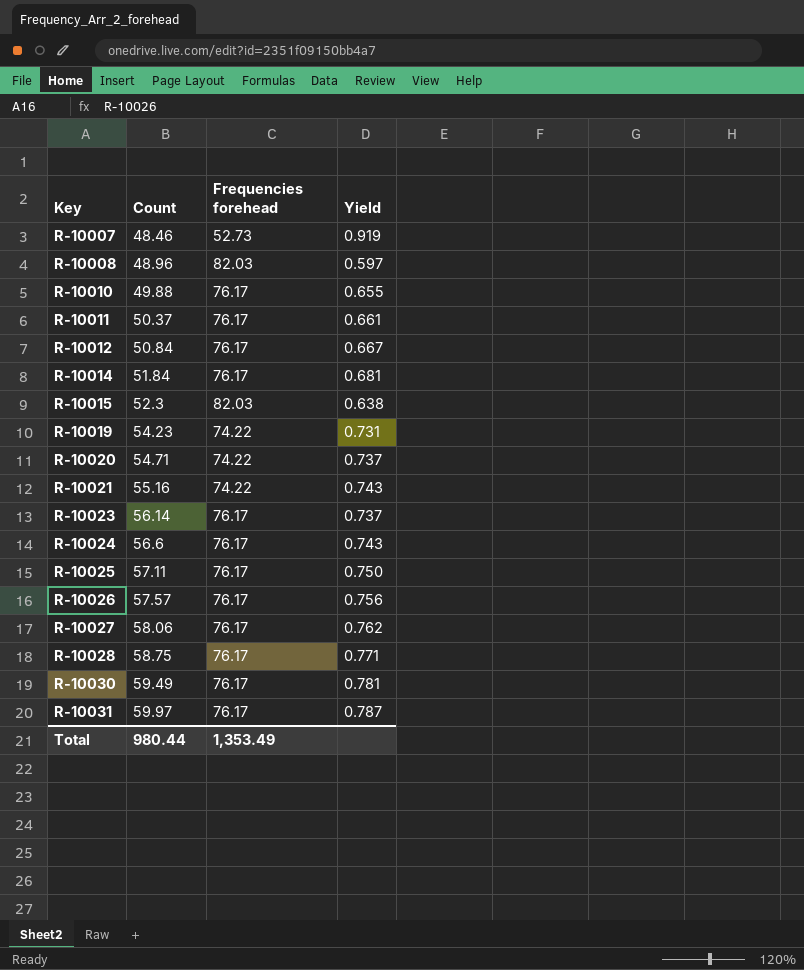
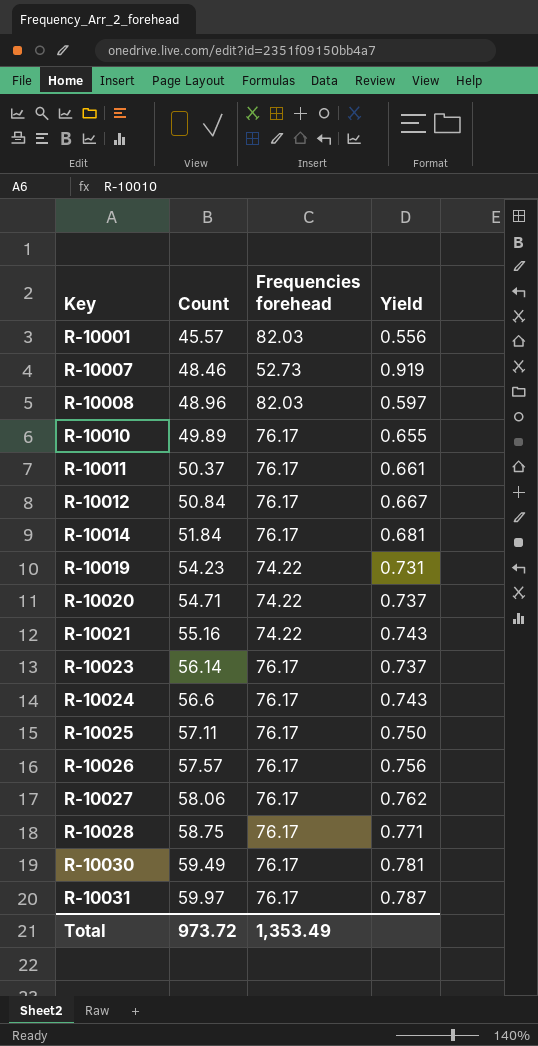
row R-10015: 52.3 | 82.03 | 0.638 -> none
row R-10001: none -> 45.57 | 82.03 | 0.556
R-10010 | Count: 49.88 -> 49.89
Total | Count: 980.44 -> 973.72

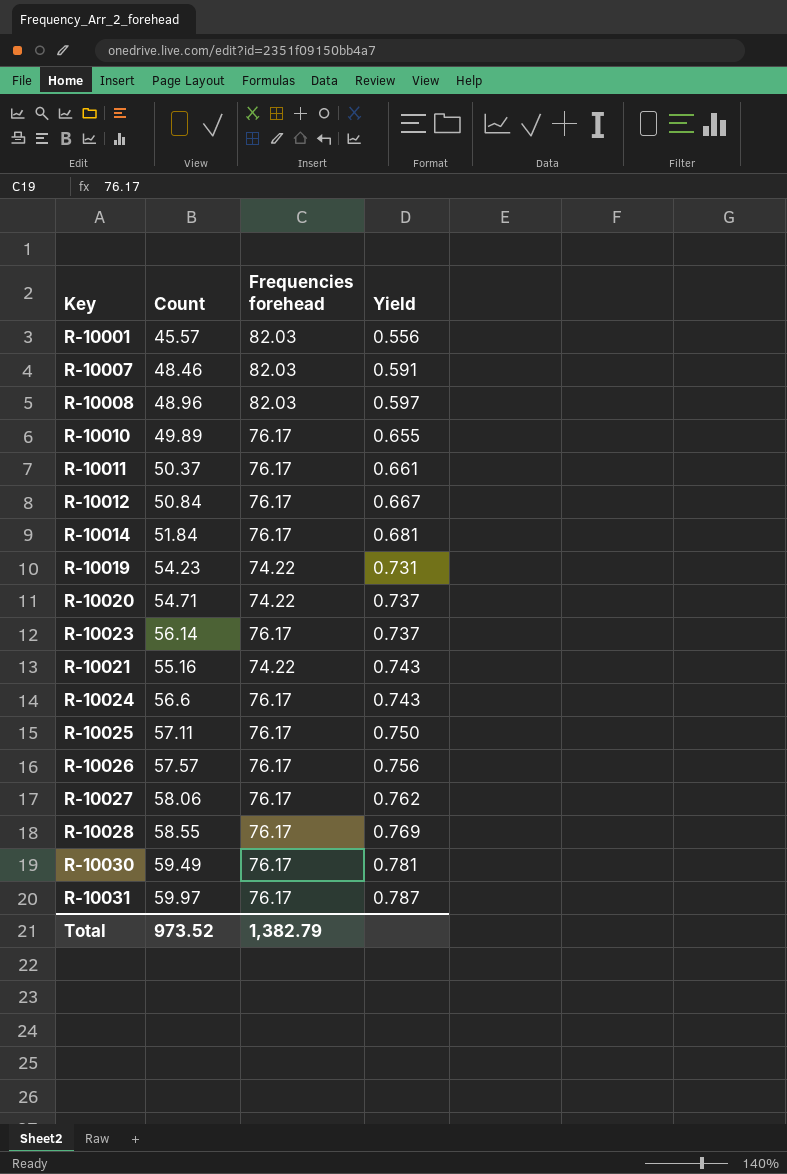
row order: Key ascending -> Yield ascending
R-10007 | Frequencies forehead: 52.73 -> 82.03
R-10007 | Yield: 0.919 -> 0.591
R-10028 | Count: 58.75 -> 58.55
R-10028 | Yield: 0.771 -> 0.769
Total | Count: 973.72 -> 973.52
Total | Frequencies forehead: 1,353.49 -> 1,382.79

